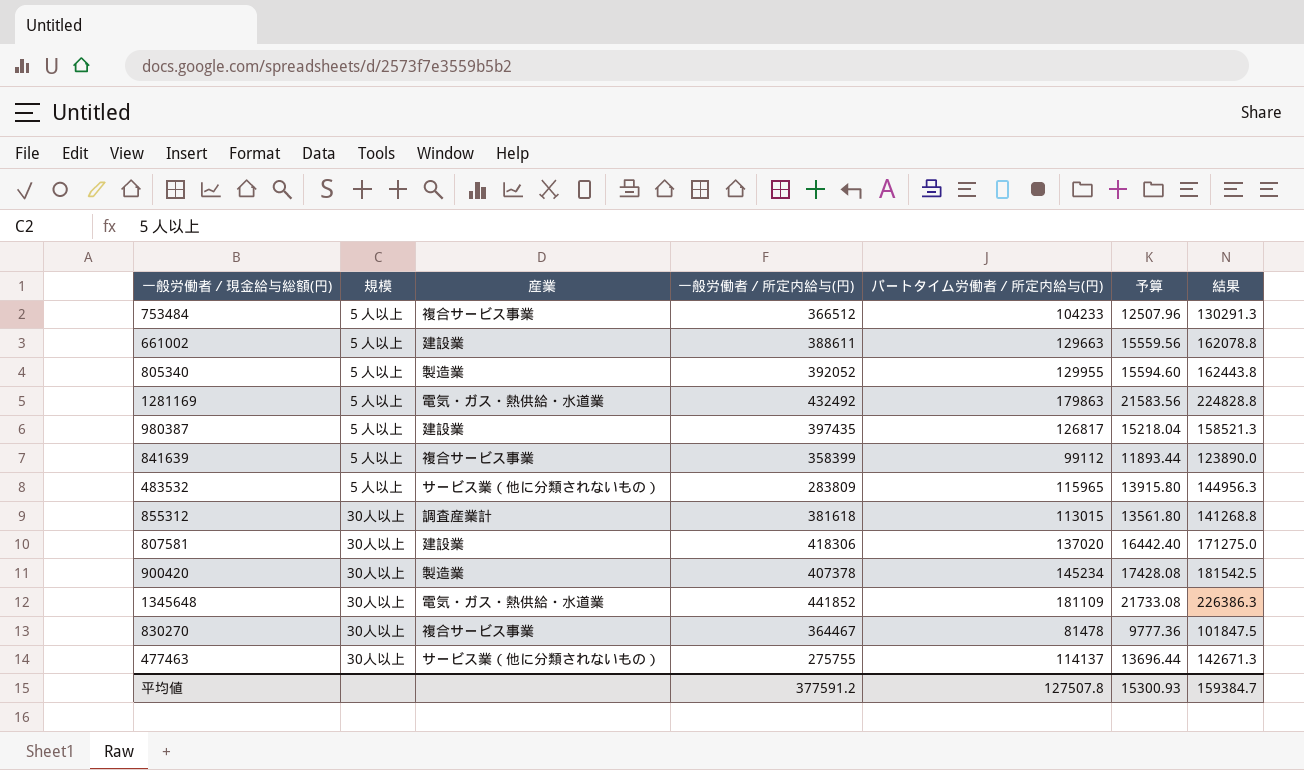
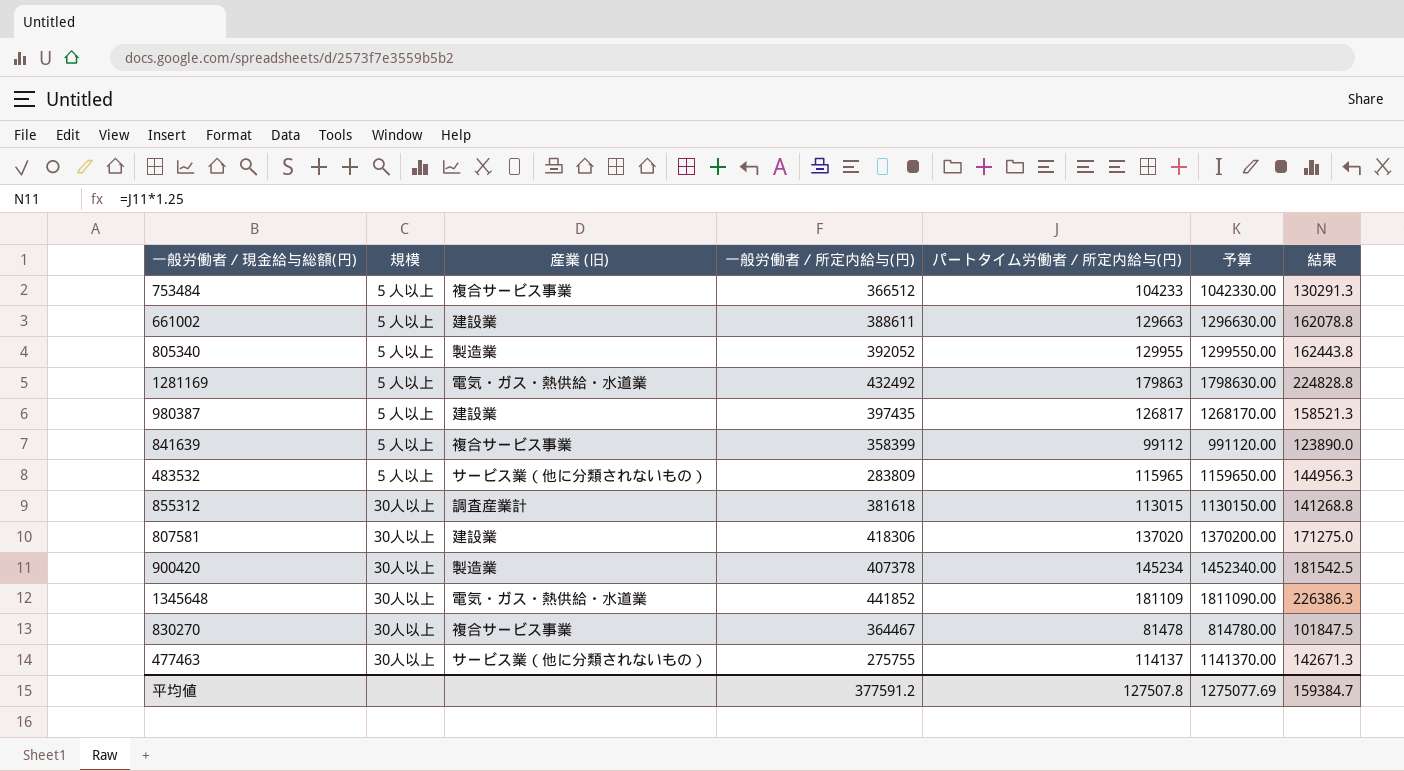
column name: 産業 -> 産業 (旧)
column 予算 | formula: [パートタイム労働者／所定内給与(円)] * 0.12 -> [パートタイム労働者／所定内給与(円)] * 10
平均値 | 予算: 15300.93 -> 1275077.69

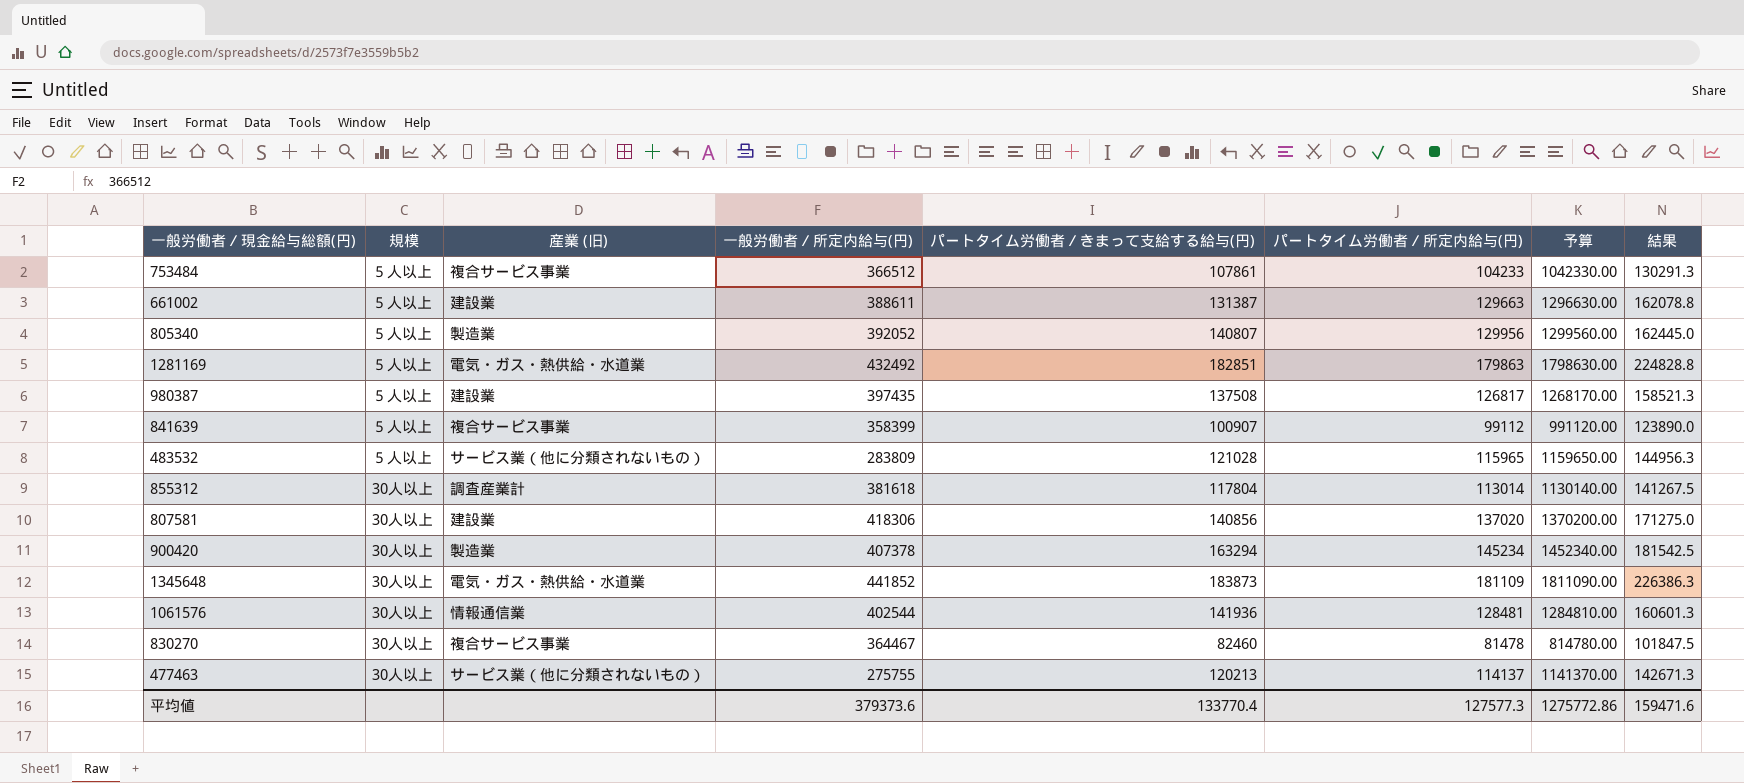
column パートタイム労働者／きまって支給する給与(円) | position: none -> 5
805340 | パートタイム労働者／所定内給与(円): 129955 -> 129956
805340 | 予算: 1299550.00 -> 1299560.00
805340 | 結果: 162443.8 -> 162445.0
855312 | パートタイム労働者／所定内給与(円): 113015 -> 113014
855312 | 予算: 1130150.00 -> 1130140.00
855312 | 結果: 141268.8 -> 141267.5
row 1061576: none -> 30人以上 | 情報通信業 | 402544 | 141936 | 128481 | 1284810.00 | 160601.3
平均値 | 一般労働者／所定内給与(円): 377591.2 -> 379373.6
平均値 | パートタイム労働者／所定内給与(円): 127507.8 -> 127577.3
平均値 | 予算: 1275077.69 -> 1275772.86
平均値 | 結果: 159384.7 -> 159471.6

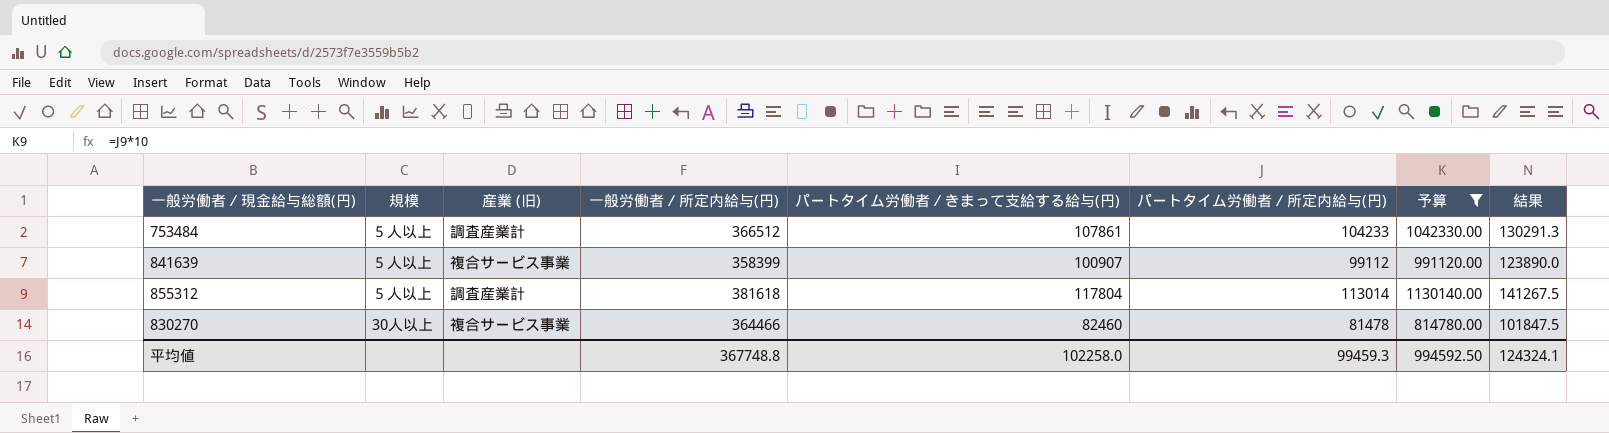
filter: none -> 予算 <= 1130140.00
753484 | 産業 (旧): 複合サービス事業 -> 調査産業計
855312 | 規模: 30人以上 -> ５人以上
830270 | 一般労働者／所定内給与(円): 364467 -> 364466
平均値 | 一般労働者／所定内給与(円): 379373.6 -> 367748.8
平均値 | パートタイム労働者／きまって支給する給与(円): 133770.4 -> 102258.0
平均値 | パートタイム労働者／所定内給与(円): 127577.3 -> 99459.3
平均値 | 予算: 1275772.86 -> 994592.50
平均値 | 結果: 159471.6 -> 124324.1

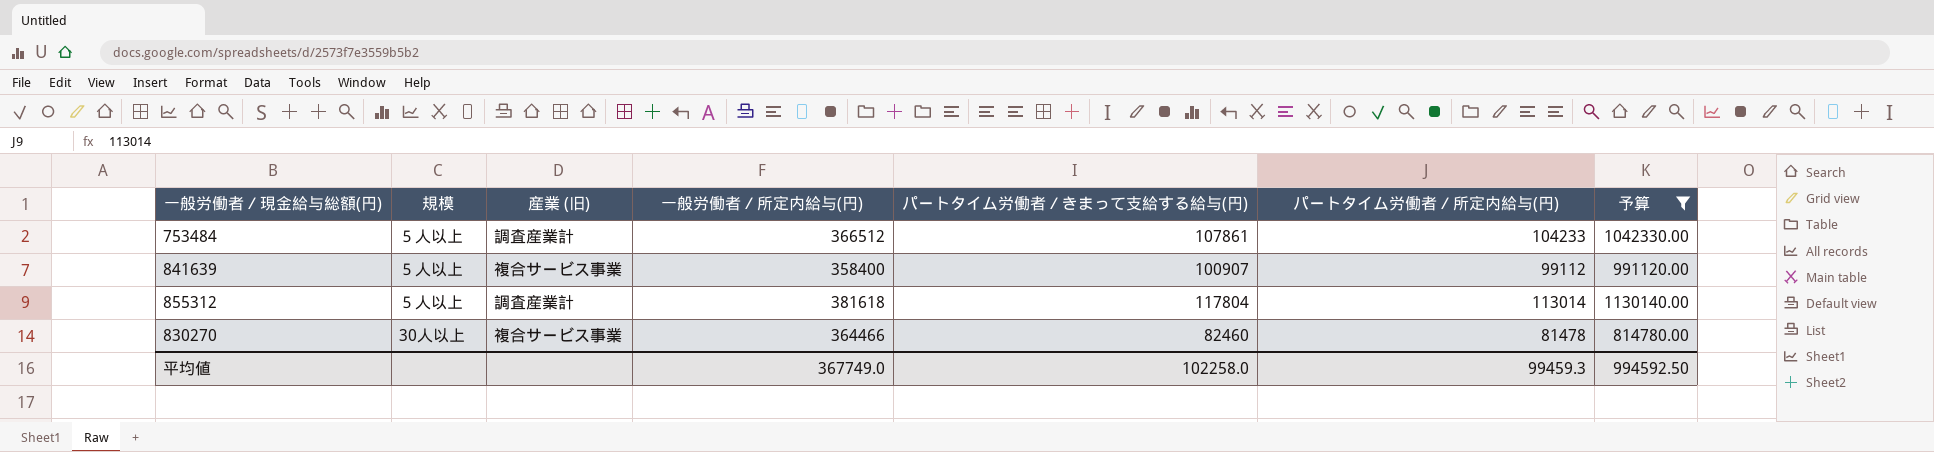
column 結果 | formula: [パートタイム労働者／所定内給与(円)] * 1.25 -> none
841639 | 一般労働者／所定内給与(円): 358399 -> 358400
平均値 | 一般労働者／所定内給与(円): 367748.8 -> 367749.0

